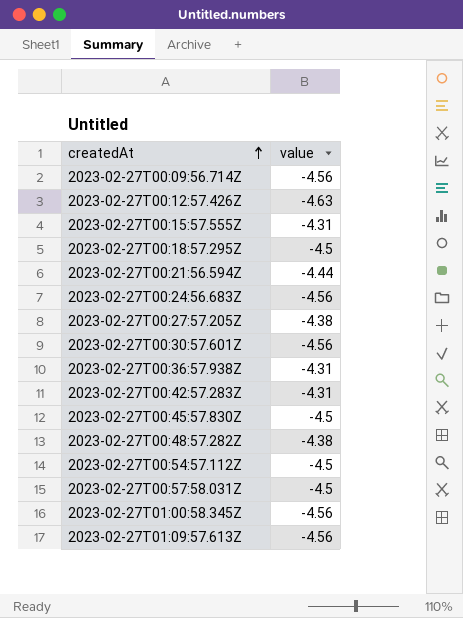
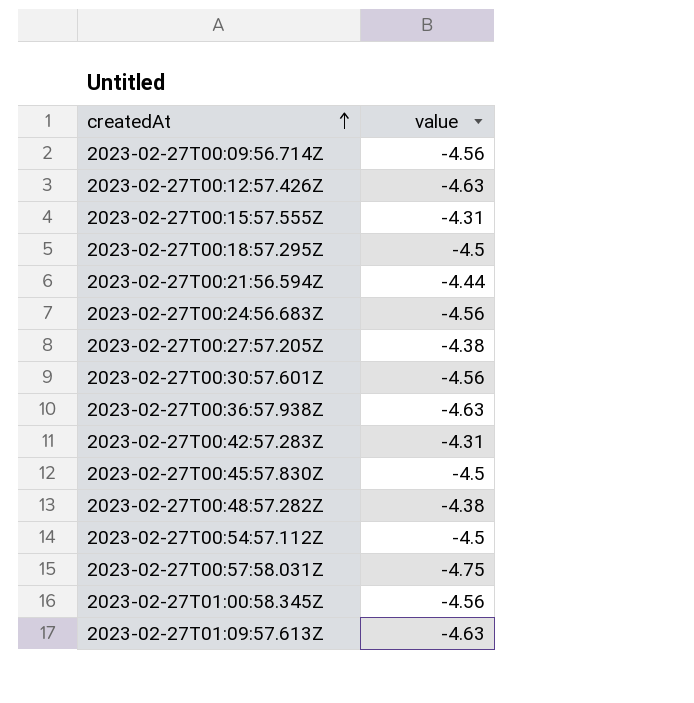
2023-02-27T00:36:57.938Z | value: -4.31 -> -4.63
2023-02-27T00:57:58.031Z | value: -4.5 -> -4.75
2023-02-27T01:09:57.613Z | value: -4.56 -> -4.63

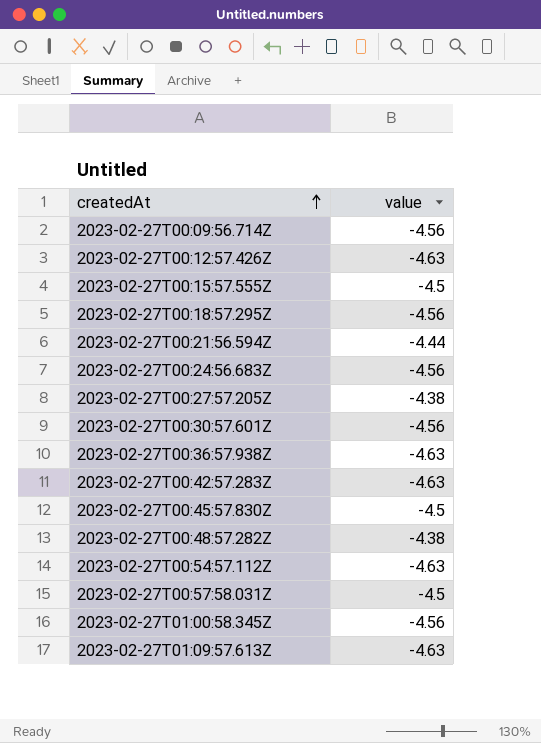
2023-02-27T00:15:57.555Z | value: -4.31 -> -4.5
2023-02-27T00:18:57.295Z | value: -4.5 -> -4.56
2023-02-27T00:42:57.283Z | value: -4.31 -> -4.63
2023-02-27T00:54:57.112Z | value: -4.5 -> -4.63
2023-02-27T00:57:58.031Z | value: -4.75 -> -4.5

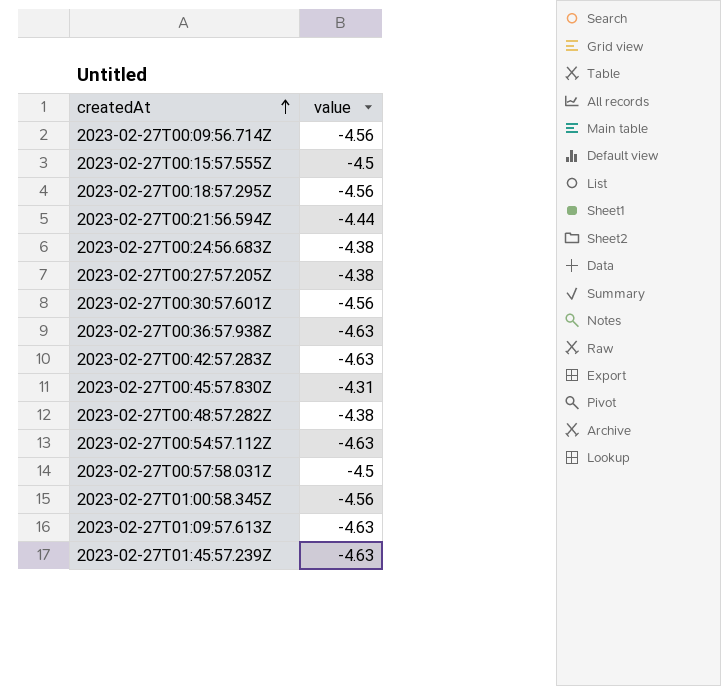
row 2023-02-27T00:12:57.426Z: -4.63 -> none
2023-02-27T00:24:56.683Z | value: -4.56 -> -4.38
2023-02-27T00:45:57.830Z | value: -4.5 -> -4.31
row 2023-02-27T01:45:57.239Z: none -> -4.63

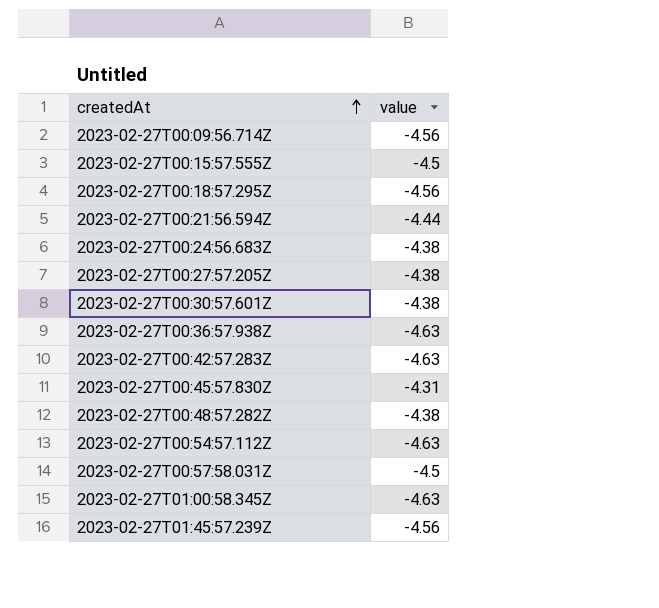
row 2023-02-27T01:09:57.613Z: -4.63 -> none
2023-02-27T00:30:57.601Z | value: -4.56 -> -4.38
2023-02-27T01:00:58.345Z | value: -4.56 -> -4.63
2023-02-27T01:45:57.239Z | value: -4.63 -> -4.56

